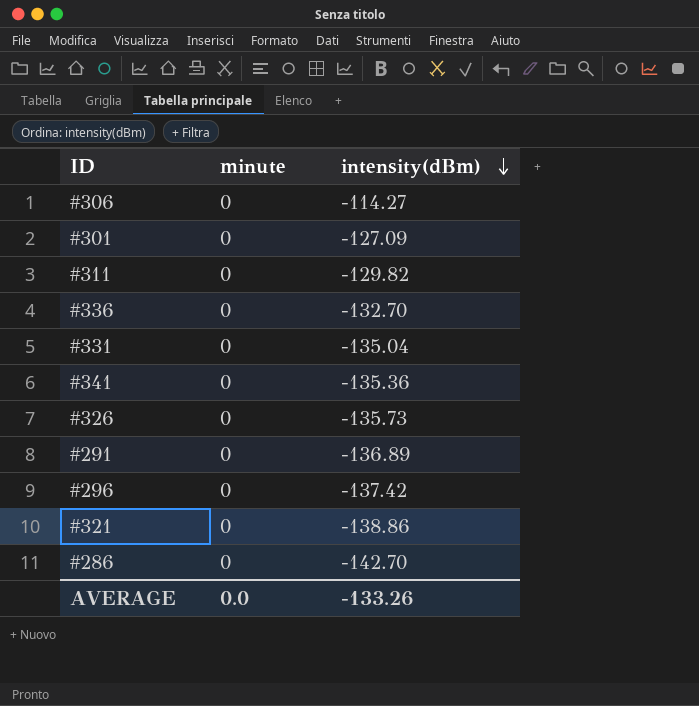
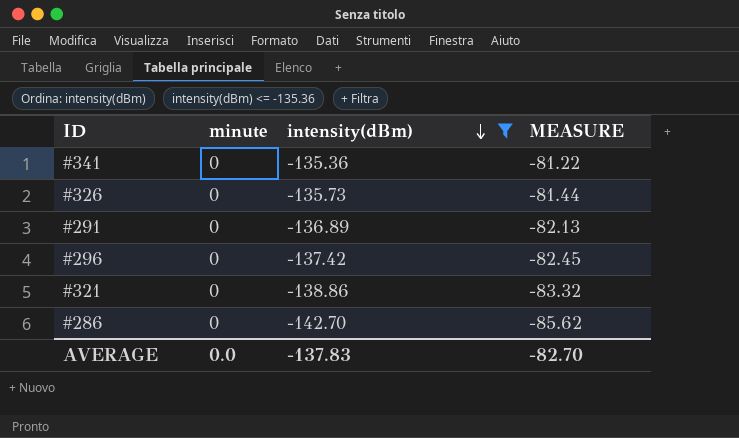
filter: none -> intensity(dBm) <= -135.36
column MEASURE | formula: none -> [intensity(dBm)] * 0.6
AVERAGE | intensity(dBm): -133.26 -> -137.83

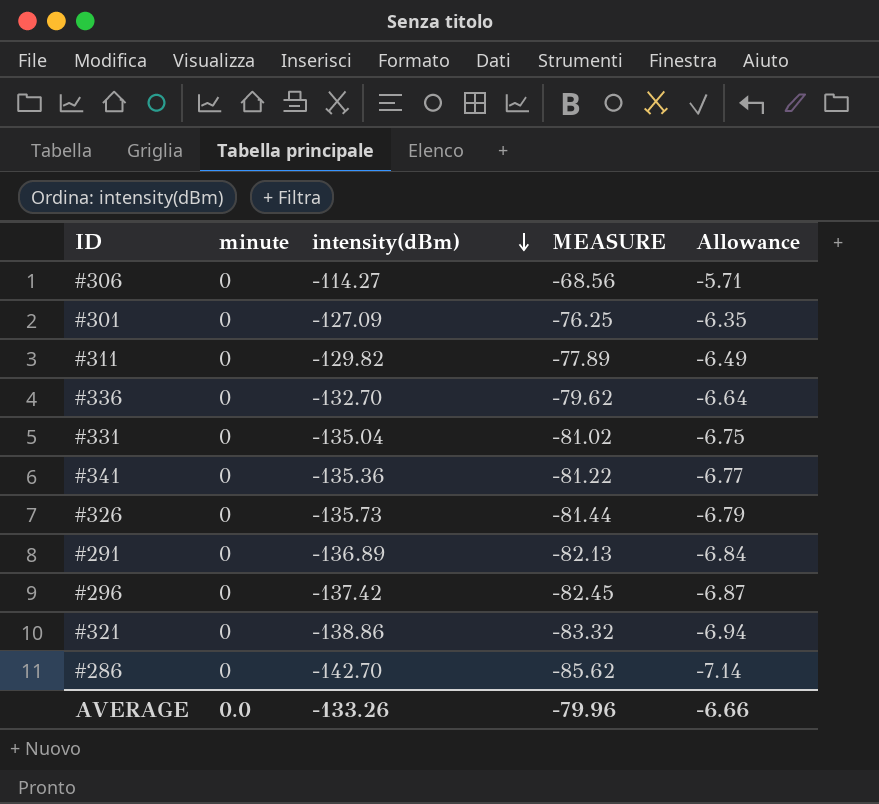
filter: intensity(dBm) <= -135.36 -> none
column Allowance | formula: none -> [intensity(dBm)] * 0.05
AVERAGE | intensity(dBm): -137.83 -> -133.26
AVERAGE | MEASURE: -82.70 -> -79.96

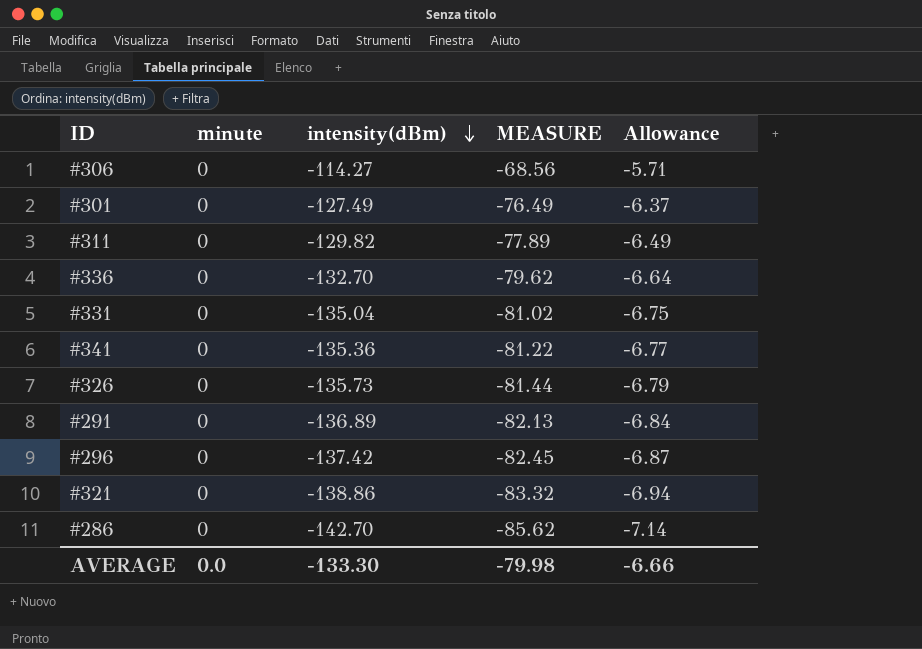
#301 | intensity(dBm): -127.09 -> -127.49
#301 | MEASURE: -76.25 -> -76.49
#301 | Allowance: -6.35 -> -6.37
AVERAGE | intensity(dBm): -133.26 -> -133.30
AVERAGE | MEASURE: -79.96 -> -79.98

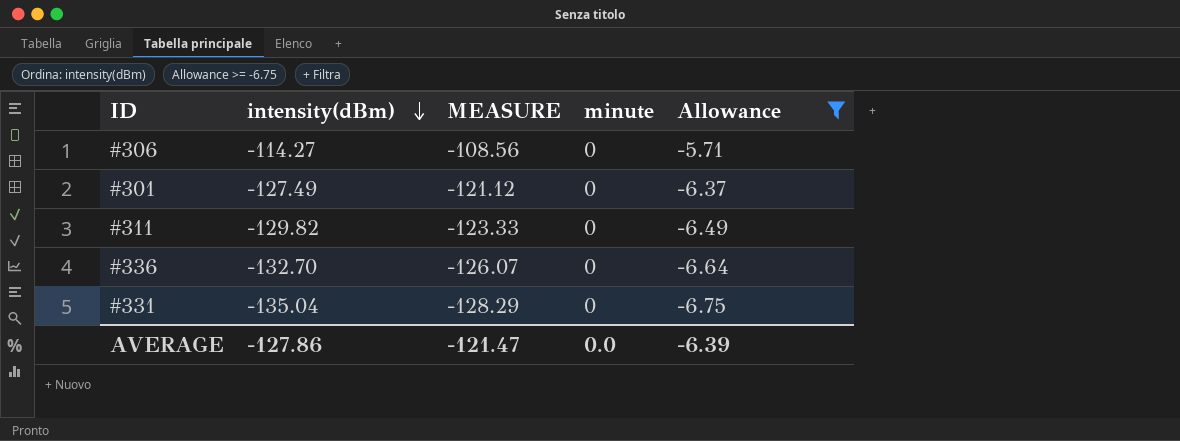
filter: none -> Allowance >= -6.75
column MEASURE | formula: [intensity(dBm)] * 0.6 -> [intensity(dBm)] * 0.95
column minute | position: 2 -> 4
AVERAGE | intensity(dBm): -133.30 -> -127.86
AVERAGE | MEASURE: -79.98 -> -121.47
AVERAGE | Allowance: -6.66 -> -6.39

